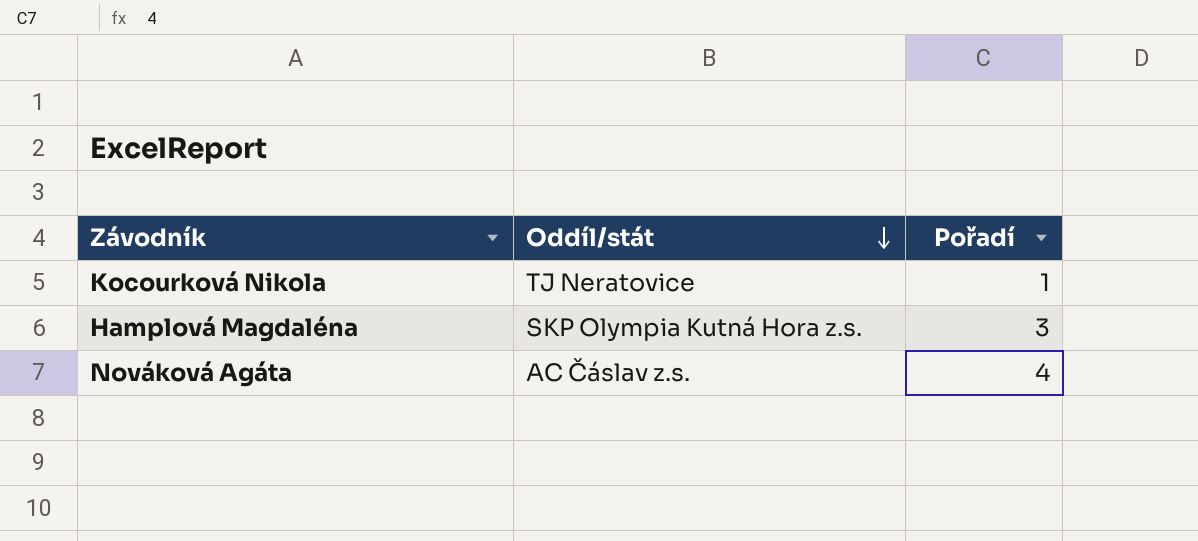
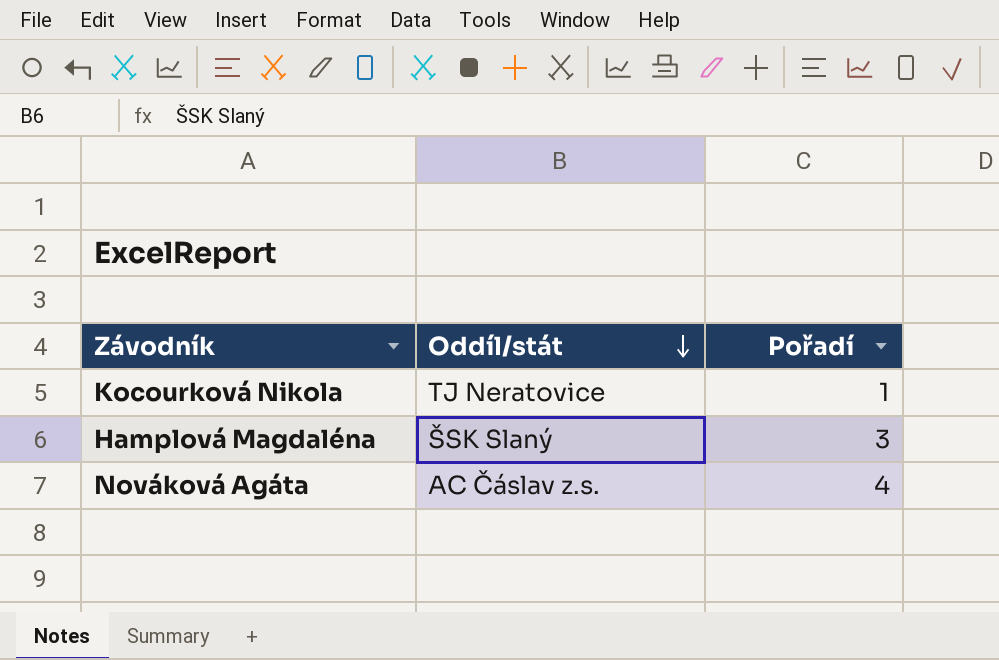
Hamplová Magdaléna | Oddíl/stát: SKP Olympia Kutná Hora z.s. -> ŠSK Slaný

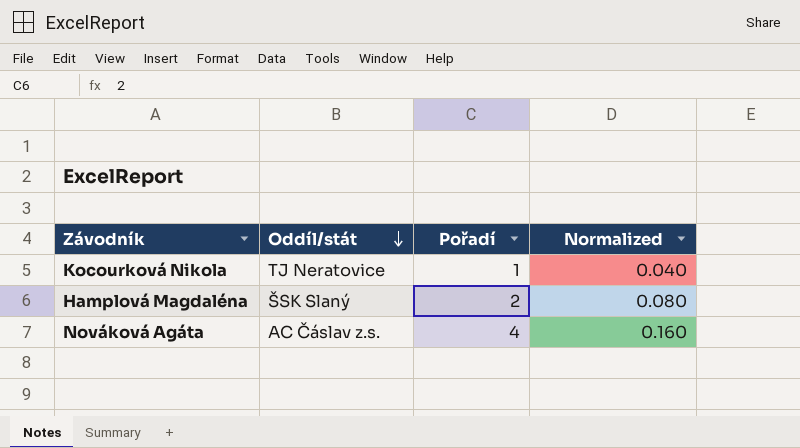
column Normalized | formula: none -> [Pořadí] * 0.04
Hamplová Magdaléna | Pořadí: 3 -> 2

